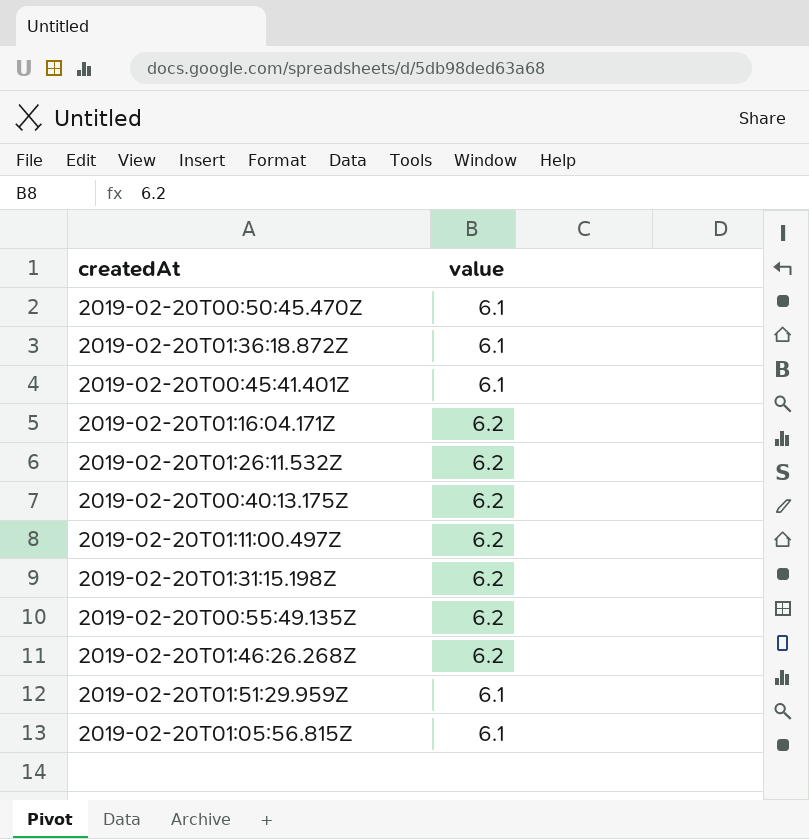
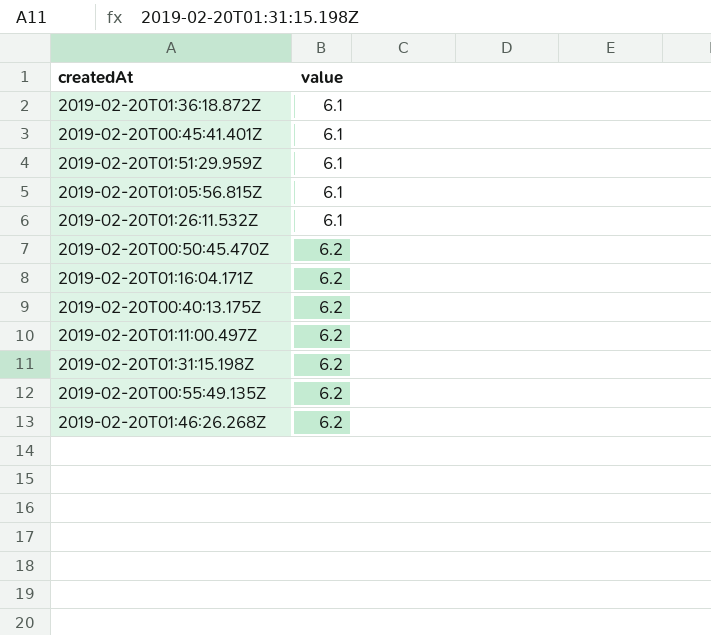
row order: none -> value ascending
2019-02-20T01:26:11.532Z | value: 6.2 -> 6.1
2019-02-20T00:50:45.470Z | value: 6.1 -> 6.2

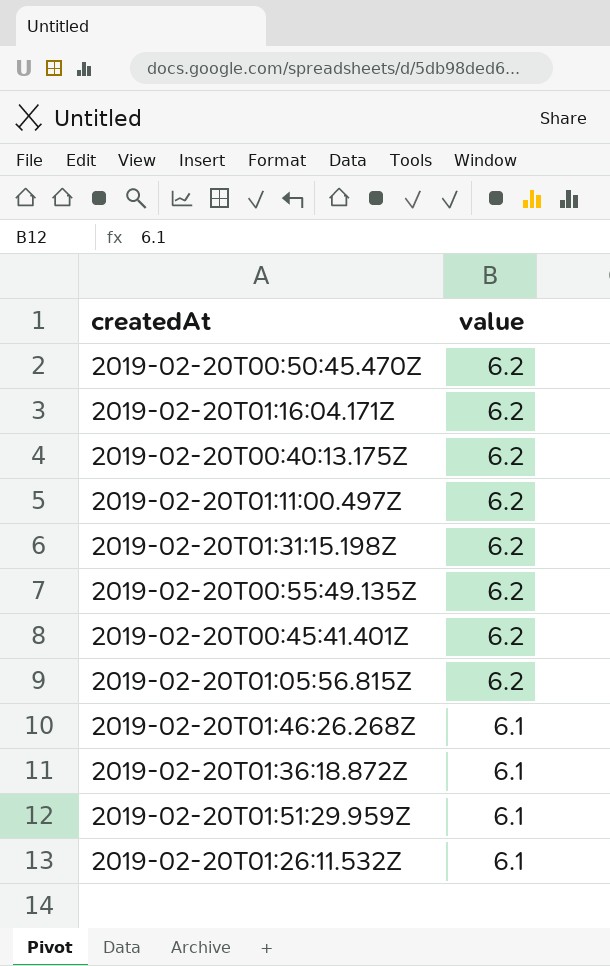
row order: value ascending -> value descending
2019-02-20T00:45:41.401Z | value: 6.1 -> 6.2
2019-02-20T01:05:56.815Z | value: 6.1 -> 6.2
2019-02-20T01:46:26.268Z | value: 6.2 -> 6.1

